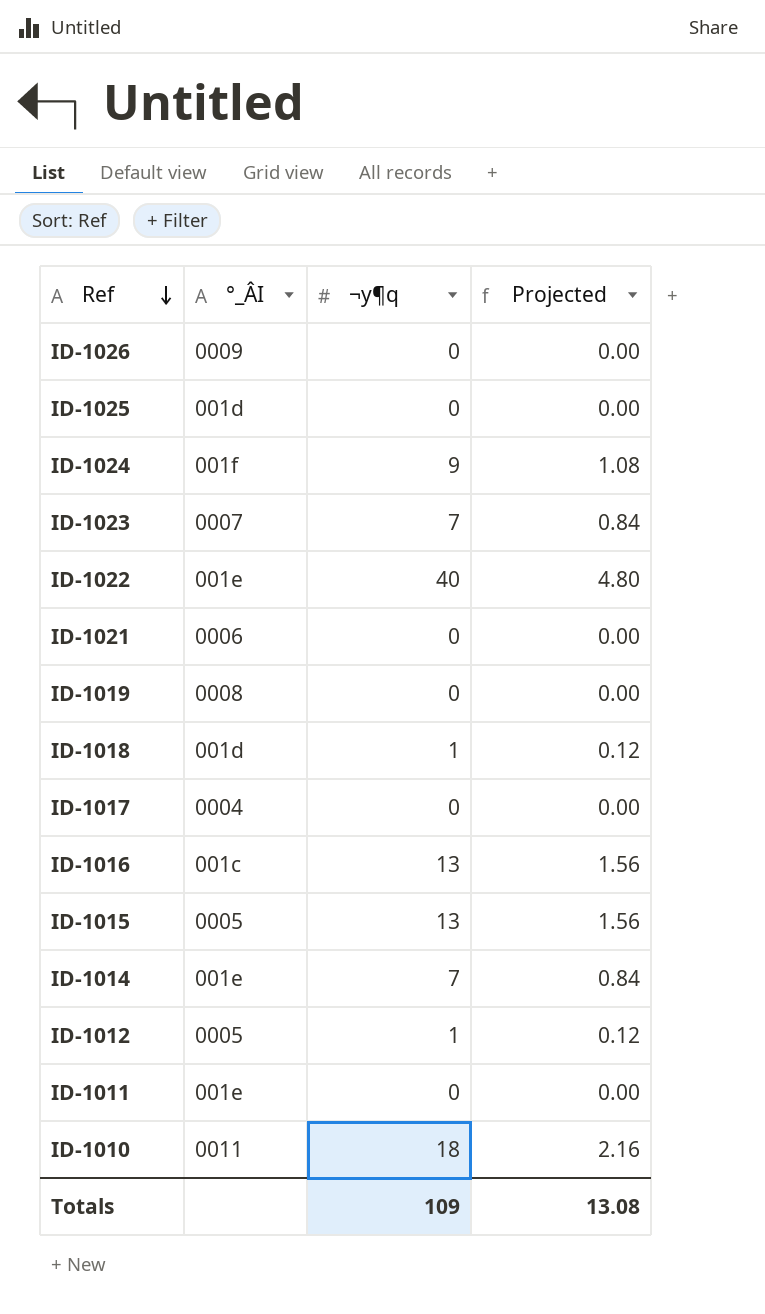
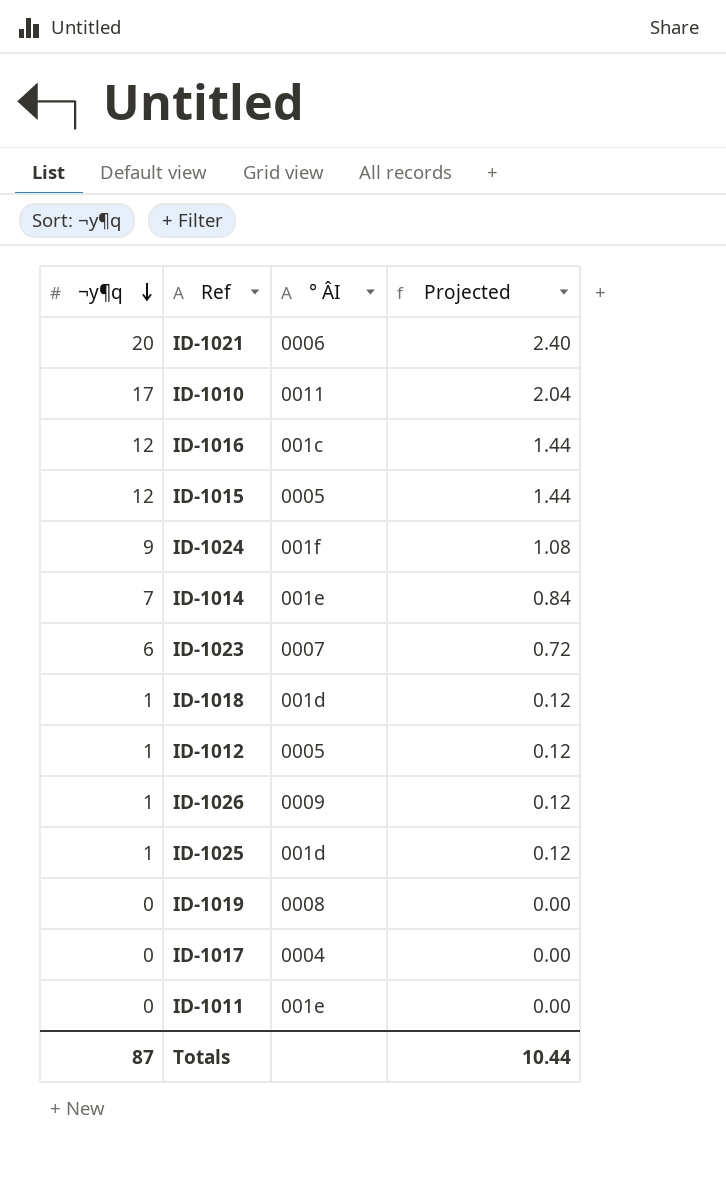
row order: Ref descending -> ¬y¶q descending
column ¬y¶q | position: 3 -> 1
column name: °_ÂI -> ° ÂI
row ID-1022: 001e | 40 | 4.80 -> none
ID-1021 | ¬y¶q: 0 -> 20
ID-1021 | Projected: 0.00 -> 2.40
ID-1010 | ¬y¶q: 18 -> 17
ID-1010 | Projected: 2.16 -> 2.04
ID-1016 | ¬y¶q: 13 -> 12
ID-1016 | Projected: 1.56 -> 1.44
ID-1015 | ¬y¶q: 13 -> 12
ID-1015 | Projected: 1.56 -> 1.44
ID-1023 | ¬y¶q: 7 -> 6
ID-1023 | Projected: 0.84 -> 0.72
ID-1026 | ¬y¶q: 0 -> 1
ID-1026 | Projected: 0.00 -> 0.12
ID-1025 | ¬y¶q: 0 -> 1
ID-1025 | Projected: 0.00 -> 0.12
Totals | ¬y¶q: 109 -> 87
Totals | Projected: 13.08 -> 10.44

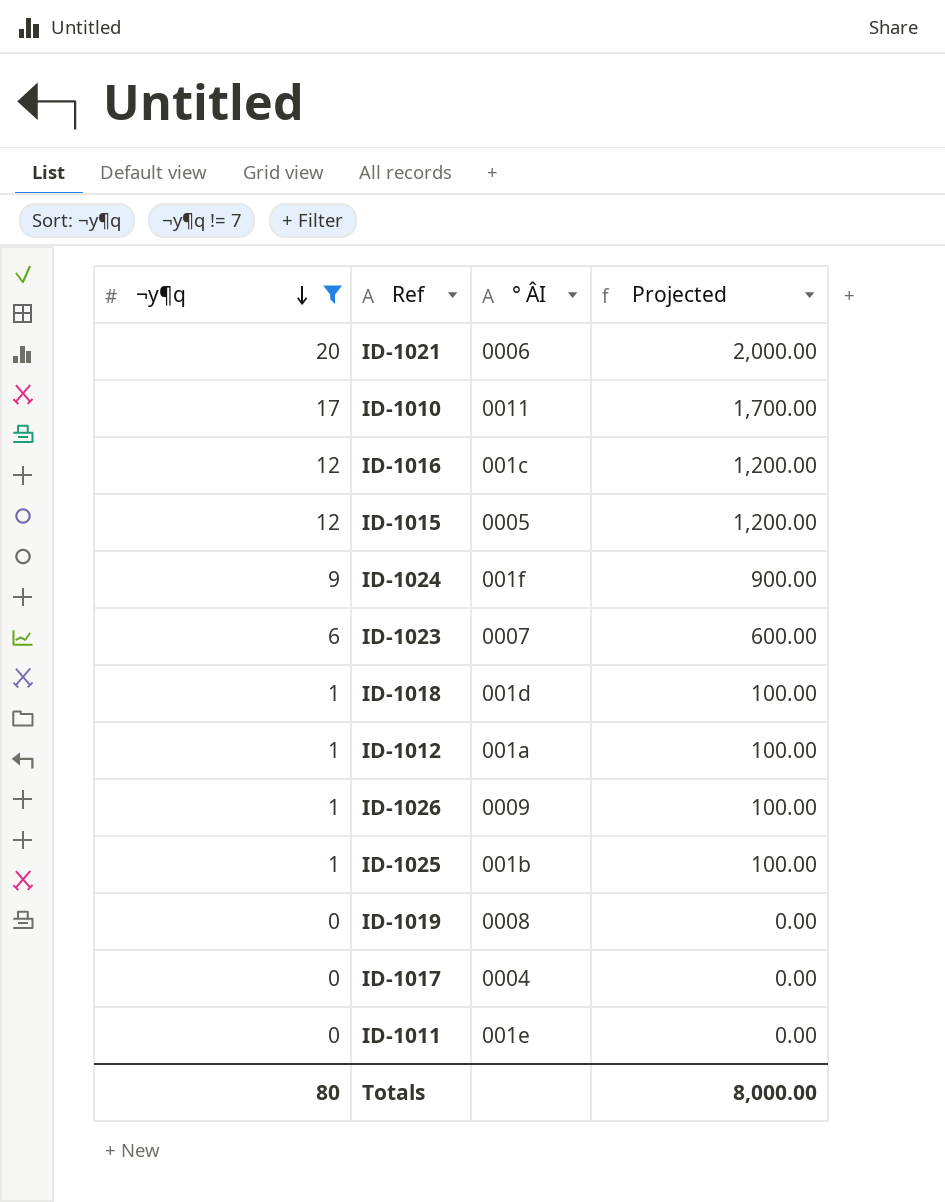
filter: none -> ¬y¶q != 7
column Projected | formula: [¬y¶q] * 0.12 -> [¬y¶q] * 100
ID-1012 | ° ÂI: 0005 -> 001a
ID-1025 | ° ÂI: 001d -> 001b
Totals | ¬y¶q: 87 -> 80
Totals | Projected: 10.44 -> 8,000.00

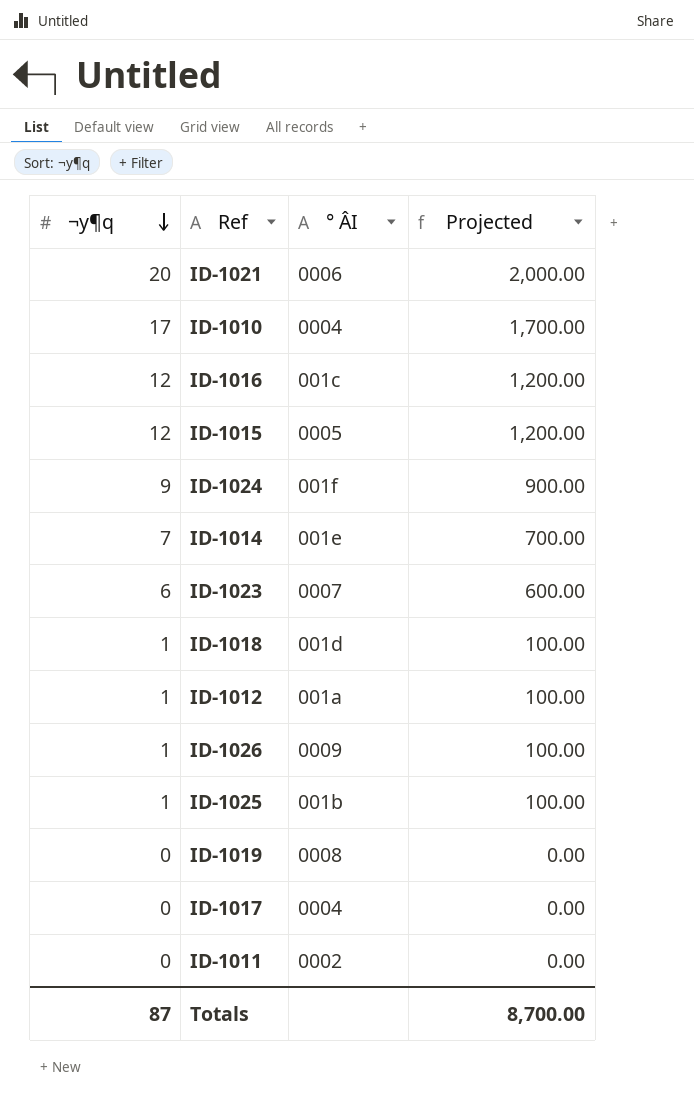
filter: ¬y¶q != 7 -> none
ID-1010 | ° ÂI: 0011 -> 0004
ID-1011 | ° ÂI: 001e -> 0002
Totals | ¬y¶q: 80 -> 87
Totals | Projected: 8,000.00 -> 8,700.00

